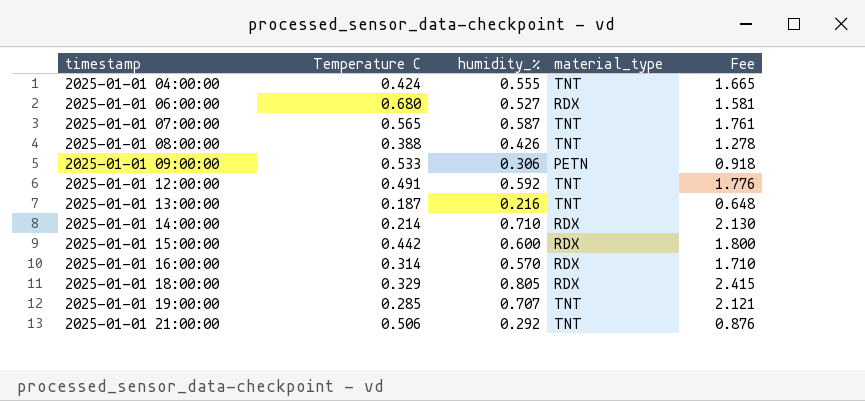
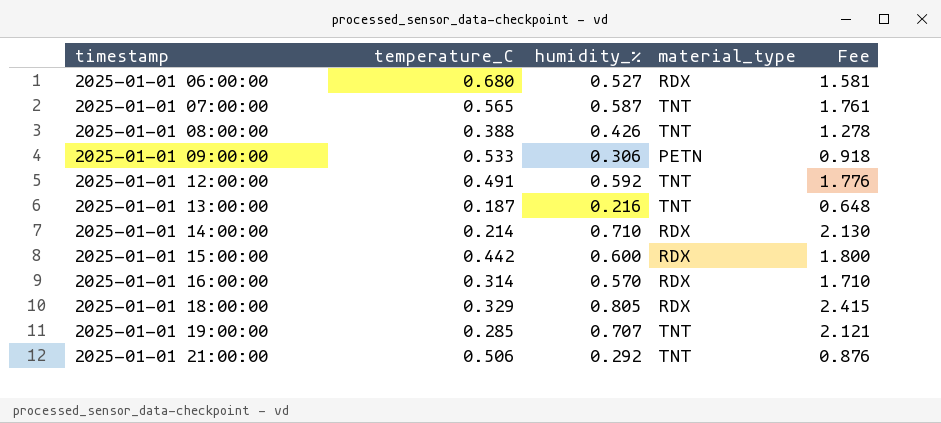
column name: Temperature C -> temperature_C
row 2025-01-01 04:00:00: 0.424 | 0.555 | TNT | 1.665 -> none

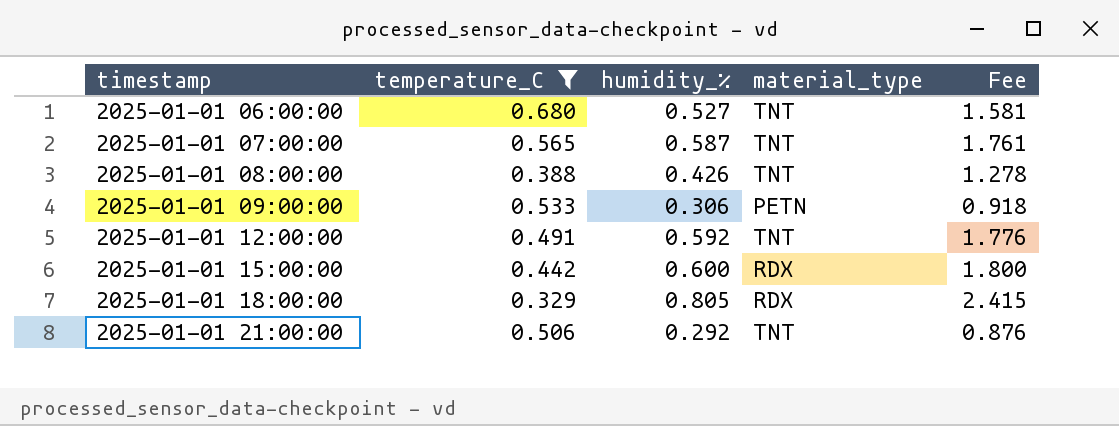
filter: none -> temperature_C >= 0.329
2025-01-01 06:00:00 | material_type: RDX -> TNT

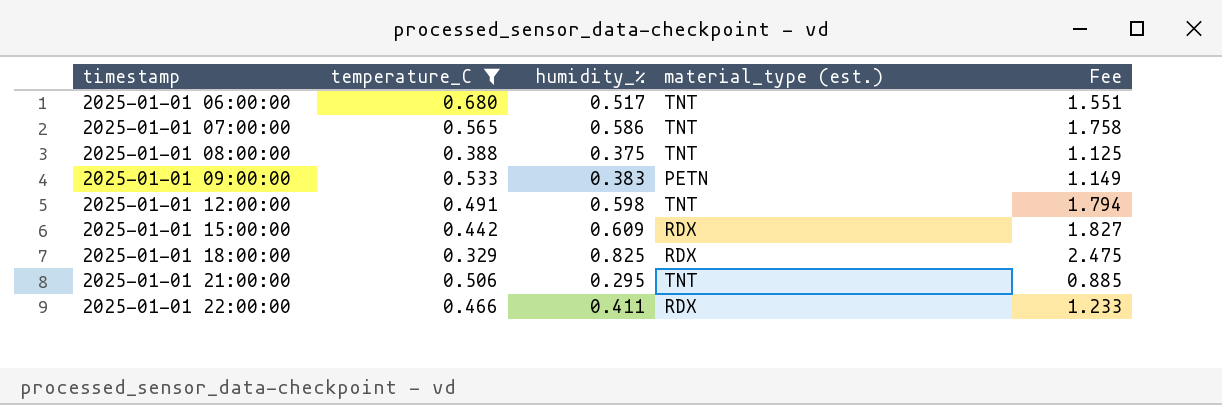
column name: material_type -> material_type (est.)
2025-01-01 06:00:00 | humidity_%: 0.527 -> 0.517
2025-01-01 06:00:00 | Fee: 1.581 -> 1.551
2025-01-01 07:00:00 | humidity_%: 0.587 -> 0.586
2025-01-01 07:00:00 | Fee: 1.761 -> 1.758
2025-01-01 08:00:00 | humidity_%: 0.426 -> 0.375
2025-01-01 08:00:00 | Fee: 1.278 -> 1.125
2025-01-01 09:00:00 | humidity_%: 0.306 -> 0.383
2025-01-01 09:00:00 | Fee: 0.918 -> 1.149
2025-01-01 12:00:00 | humidity_%: 0.592 -> 0.598
2025-01-01 12:00:00 | Fee: 1.776 -> 1.794
2025-01-01 15:00:00 | humidity_%: 0.600 -> 0.609
2025-01-01 15:00:00 | Fee: 1.800 -> 1.827
2025-01-01 18:00:00 | humidity_%: 0.805 -> 0.825
2025-01-01 18:00:00 | Fee: 2.415 -> 2.475
2025-01-01 21:00:00 | humidity_%: 0.292 -> 0.295
2025-01-01 21:00:00 | Fee: 0.876 -> 0.885
row 2025-01-01 22:00:00: none -> 0.466 | 0.411 | RDX | 1.233

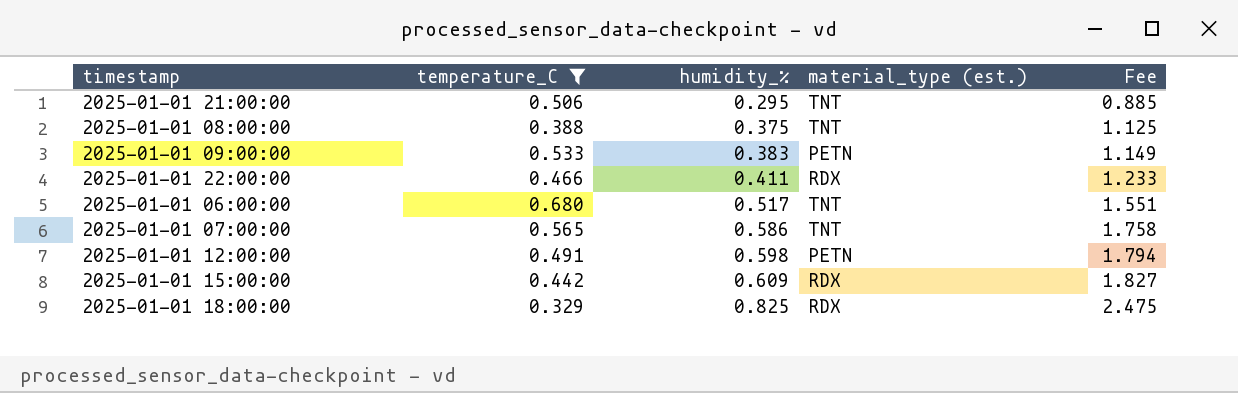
row order: timestamp ascending -> humidity_% ascending
2025-01-01 12:00:00 | material_type (est.): TNT -> PETN

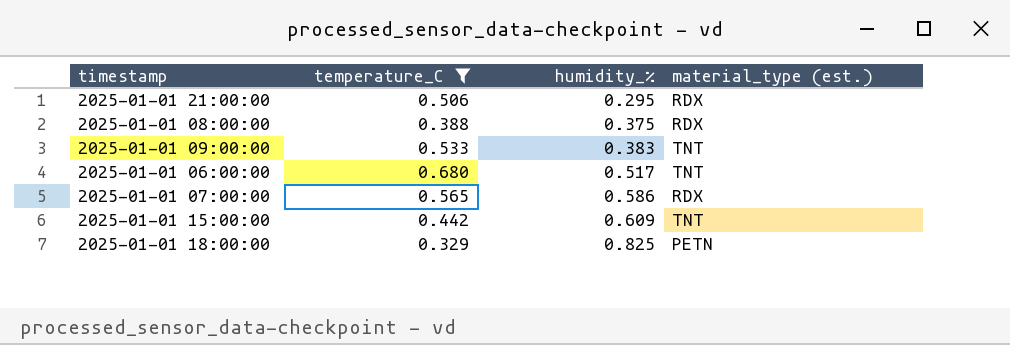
column Fee | formula: [humidity_%] * 3 -> none
row 2025-01-01 22:00:00: 0.466 | 0.411 | RDX | 1.233 -> none
row 2025-01-01 12:00:00: 0.491 | 0.598 | PETN | 1.794 -> none
2025-01-01 21:00:00 | material_type (est.): TNT -> RDX
2025-01-01 08:00:00 | material_type (est.): TNT -> RDX
2025-01-01 09:00:00 | material_type (est.): PETN -> TNT
2025-01-01 07:00:00 | material_type (est.): TNT -> RDX
2025-01-01 15:00:00 | material_type (est.): RDX -> TNT
2025-01-01 18:00:00 | material_type (est.): RDX -> PETN

